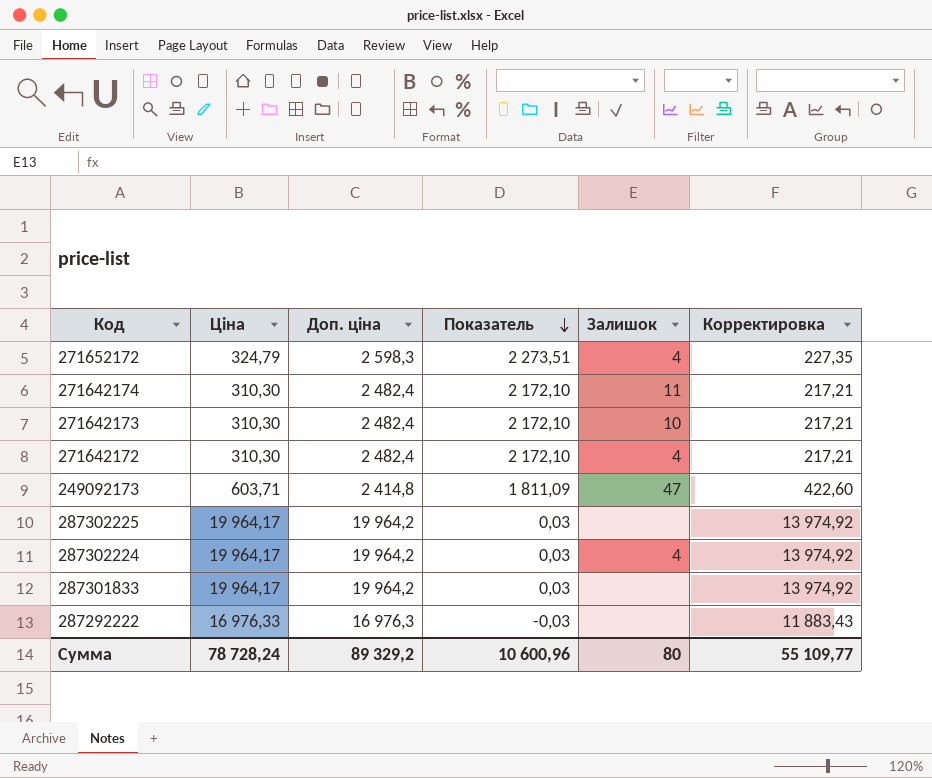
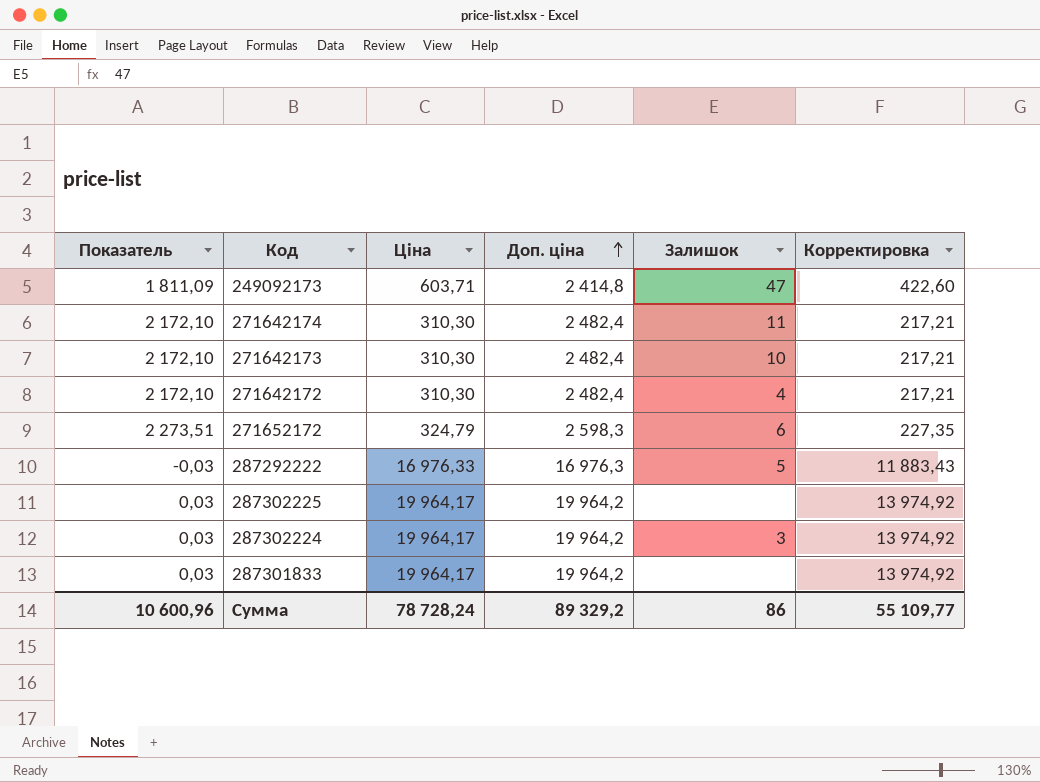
row order: Показатель descending -> Доп. ціна ascending
column Показатель | position: 4 -> 1
271652172 | Залишок: 4 -> 6
287292222 | Залишок: none -> 5
287302224 | Залишок: 4 -> 3
Сумма | Залишок: 80 -> 86

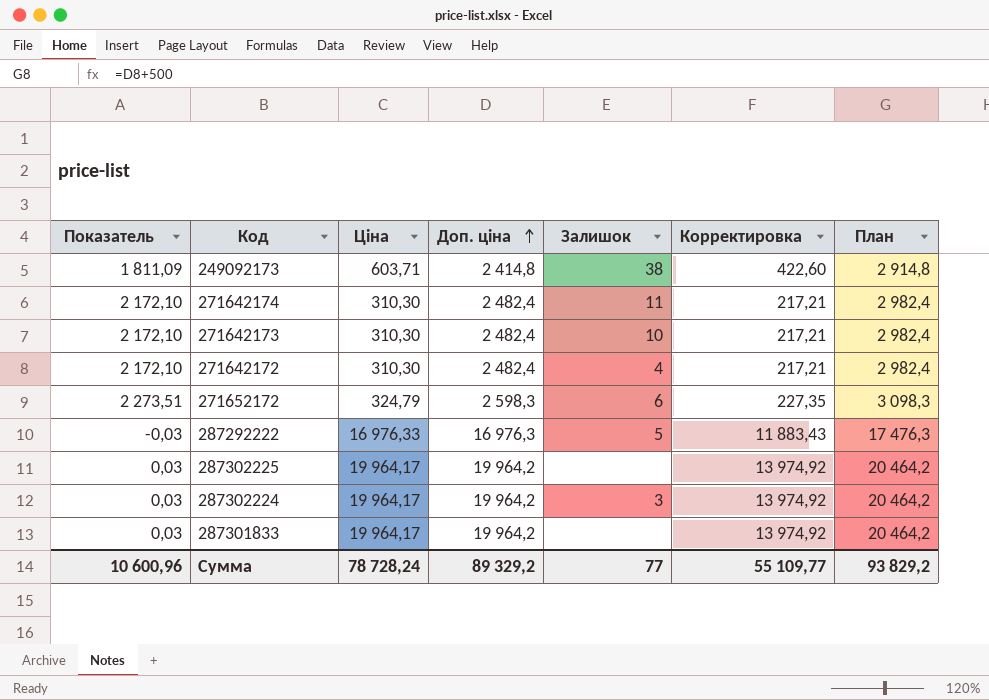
column План | formula: none -> [Доп. ціна] + 500
249092173 | Залишок: 47 -> 38
Сумма | Залишок: 86 -> 77

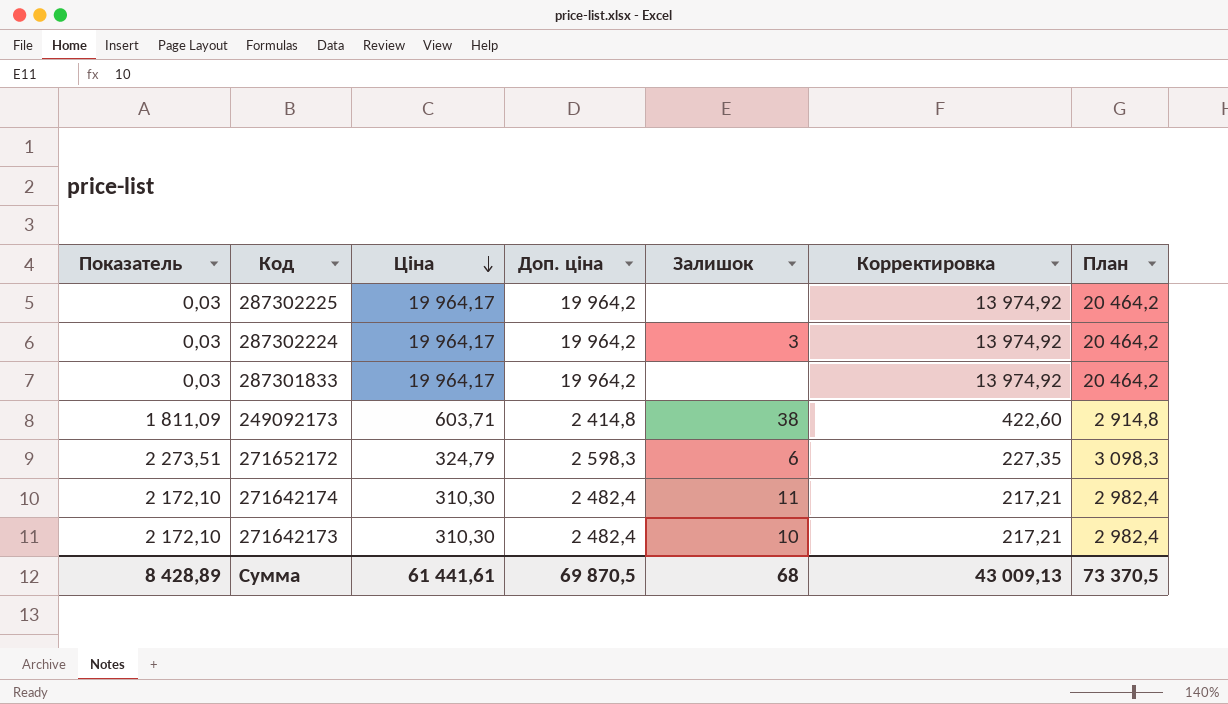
row order: Доп. ціна ascending -> Ціна descending
row 271642172: 2 172,10 | 310,30 | 2 482,4 | 4 | 217,21 | 2 982,4 -> none
row 287292222: -0,03 | 16 976,33 | 16 976,3 | 5 | 11 883,43 | 17 476,3 -> none
Сумма | Показатель: 10 600,96 -> 8 428,89
Сумма | Ціна: 78 728,24 -> 61 441,61
Сумма | Доп. ціна: 89 329,2 -> 69 870,5
Сумма | Залишок: 77 -> 68
Сумма | Корректировка: 55 109,77 -> 43 009,13
Сумма | План: 93 829,2 -> 73 370,5

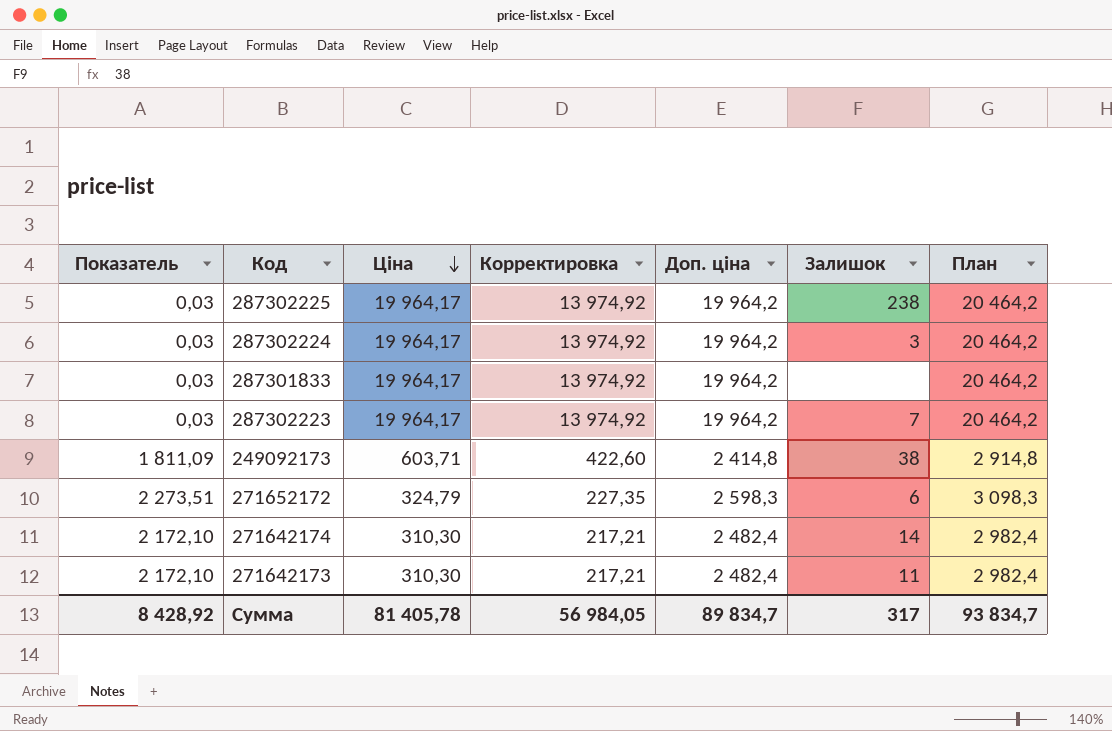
column Корректировка | position: 6 -> 4
287302225 | Залишок: none -> 238
row 287302223: none -> 0,03 | 19 964,17 | 13 974,92 | 19 964,2 | 7 | 20 464,2
271642174 | Залишок: 11 -> 14
271642173 | Залишок: 10 -> 11
Сумма | Показатель: 8 428,89 -> 8 428,92
Сумма | Ціна: 61 441,61 -> 81 405,78
Сумма | Корректировка: 43 009,13 -> 56 984,05
Сумма | Доп. ціна: 69 870,5 -> 89 834,7
Сумма | Залишок: 68 -> 317
Сумма | План: 73 370,5 -> 93 834,7

